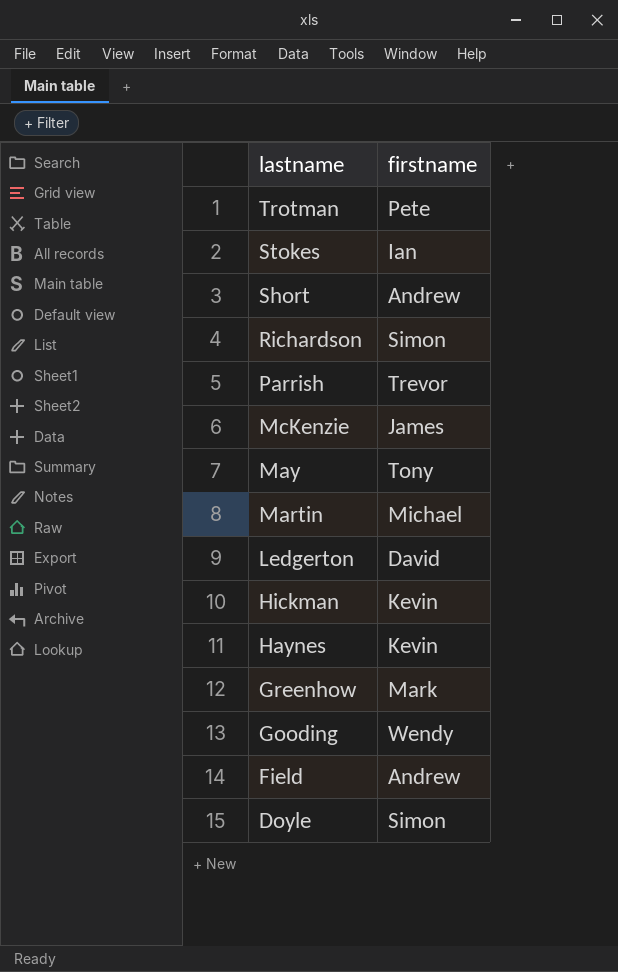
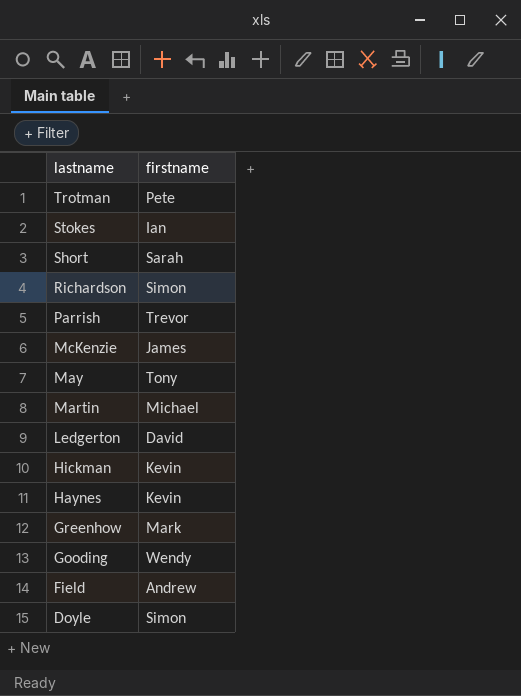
Short | firstname: Andrew -> Sarah

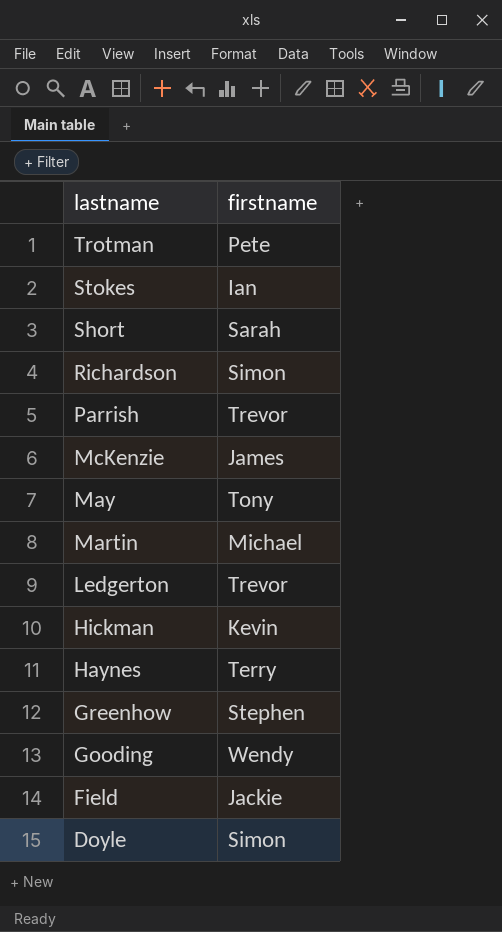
Ledgerton | firstname: David -> Trevor
Haynes | firstname: Kevin -> Terry
Greenhow | firstname: Mark -> Stephen
Field | firstname: Andrew -> Jackie

